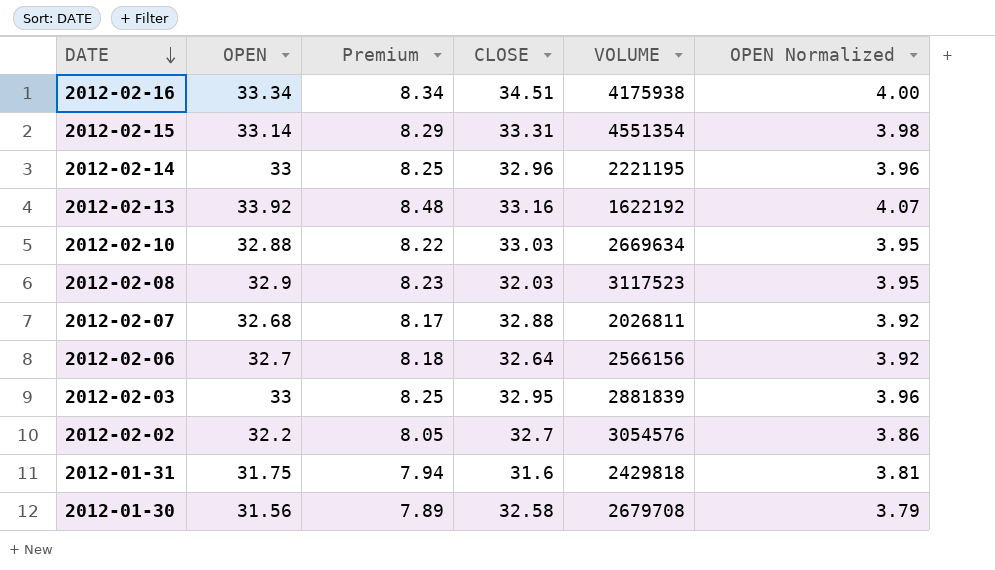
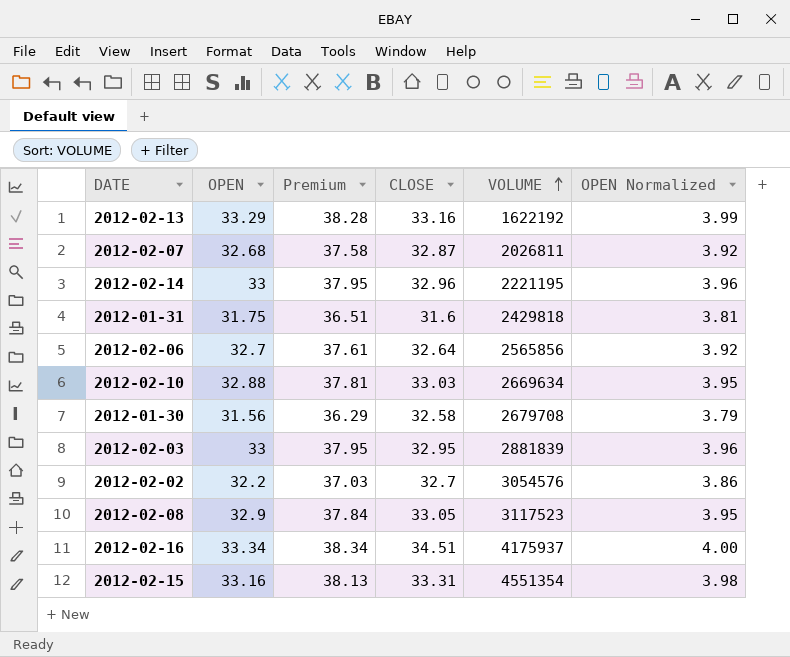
row order: DATE descending -> VOLUME ascending
column Premium | formula: [OPEN] * 0.25 -> [OPEN] * 1.15
2012-02-13 | OPEN: 33.92 -> 33.29
2012-02-13 | OPEN Normalized: 4.07 -> 3.99
2012-02-07 | CLOSE: 32.88 -> 32.87
2012-02-06 | VOLUME: 2566156 -> 2565856
2012-02-08 | CLOSE: 32.03 -> 33.05
2012-02-16 | VOLUME: 4175938 -> 4175937
2012-02-15 | OPEN: 33.14 -> 33.16

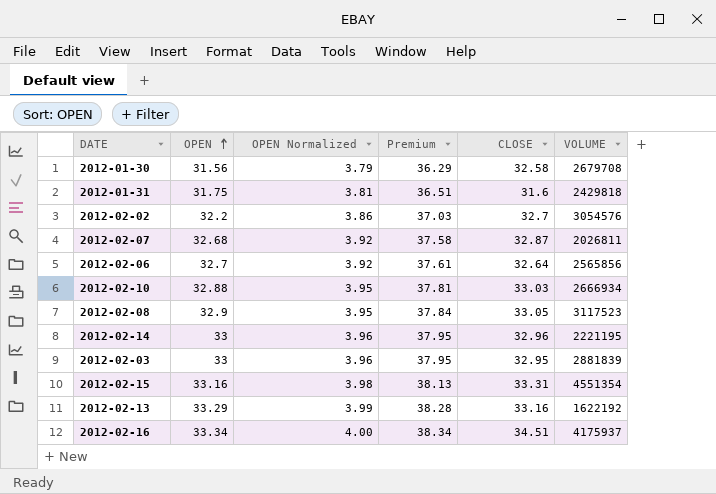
row order: VOLUME ascending -> OPEN ascending
column OPEN Normalized | position: 6 -> 3
2012-02-10 | VOLUME: 2669634 -> 2666934

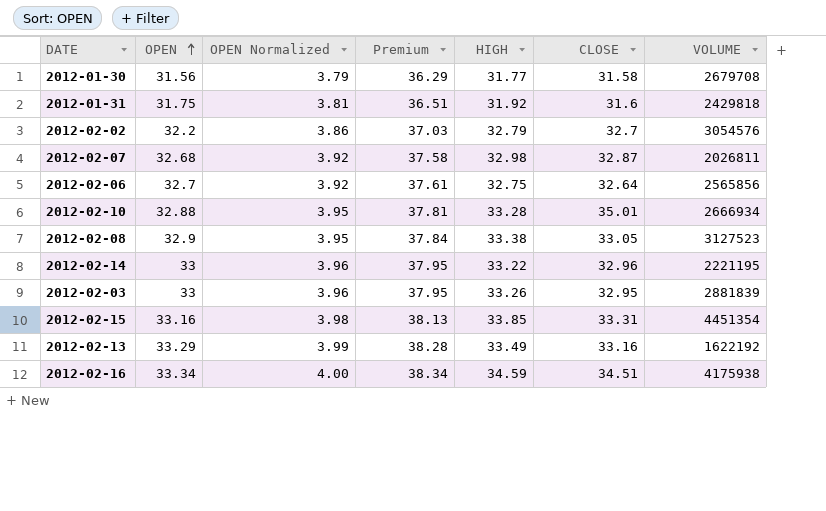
column HIGH | position: none -> 5
2012-01-30 | CLOSE: 32.58 -> 31.58
2012-02-10 | CLOSE: 33.03 -> 35.01
2012-02-08 | VOLUME: 3117523 -> 3127523
2012-02-15 | VOLUME: 4551354 -> 4451354
2012-02-16 | VOLUME: 4175937 -> 4175938

